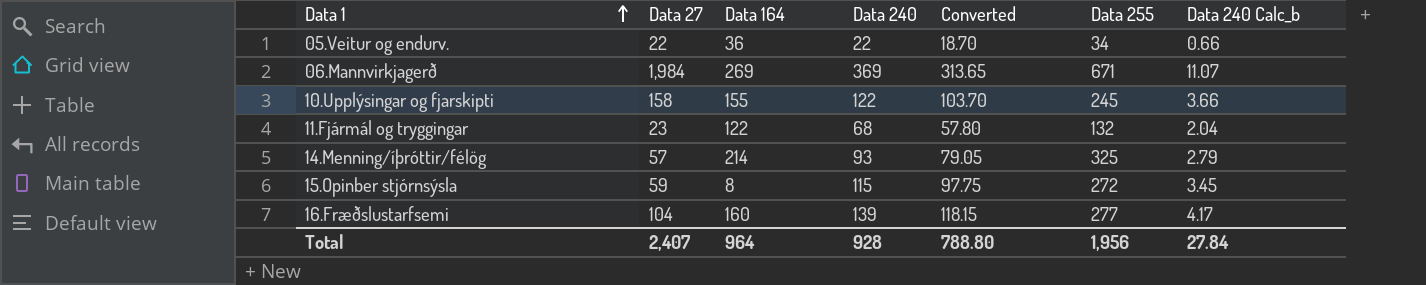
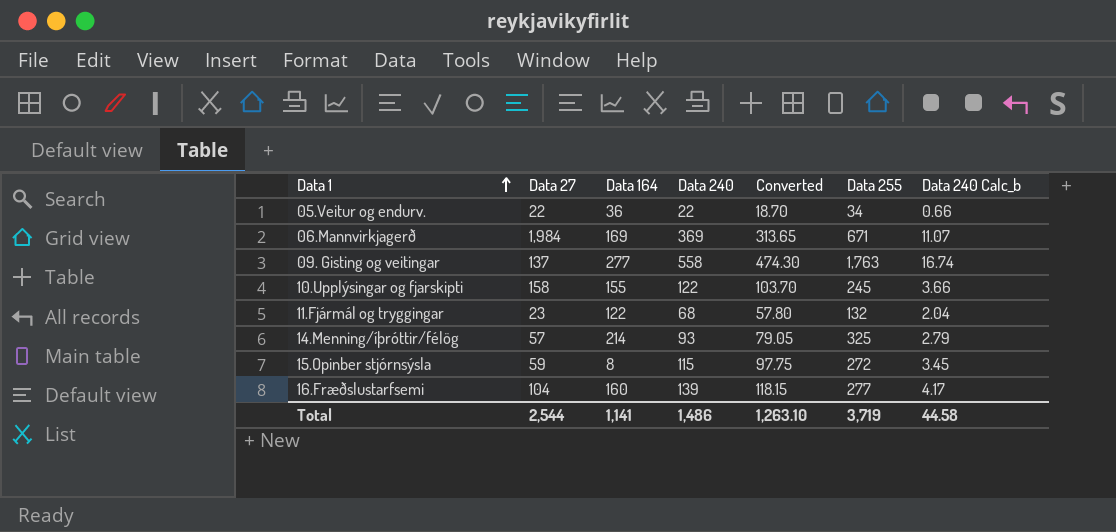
06.Mannvirkjagerð | Data 164: 269 -> 169
row 09. Gisting og veitingar: none -> 137 | 277 | 558 | 474.30 | 1,763 | 16.74
Total | Data 27: 2,407 -> 2,544
Total | Data 164: 964 -> 1,141
Total | Data 240: 928 -> 1,486
Total | Converted: 788.80 -> 1,263.10
Total | Data 255: 1,956 -> 3,719
Total | Data 240 Calc_b: 27.84 -> 44.58

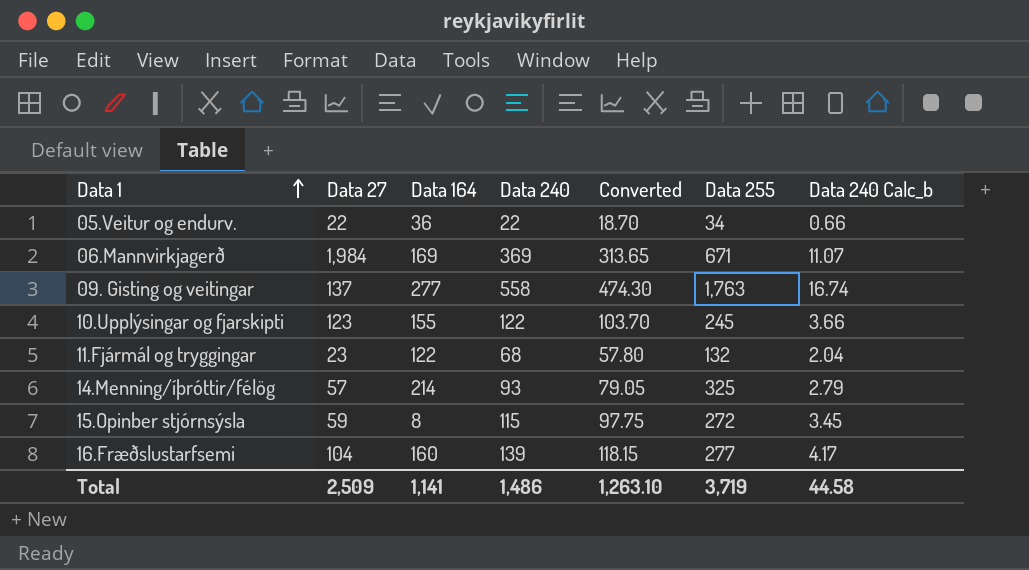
10.Upplýsingar og fjarskipti | Data 27: 158 -> 123
Total | Data 27: 2,544 -> 2,509

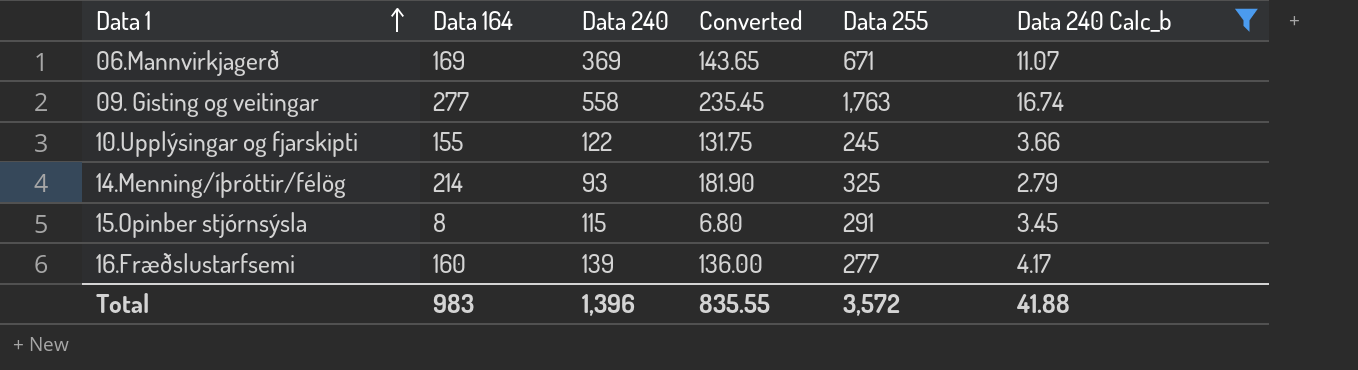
filter: none -> Data 240 Calc_b >= 2.79
column Data 27 | position: 2 -> none
column Converted | formula: [Data 240] * 0.85 -> [Data 164] * 0.85
15.Opinber stjórnsýsla | Data 255: 272 -> 291
Total | Data 164: 1,141 -> 983
Total | Data 240: 1,486 -> 1,396
Total | Converted: 1,263.10 -> 835.55
Total | Data 255: 3,719 -> 3,572
Total | Data 240 Calc_b: 44.58 -> 41.88

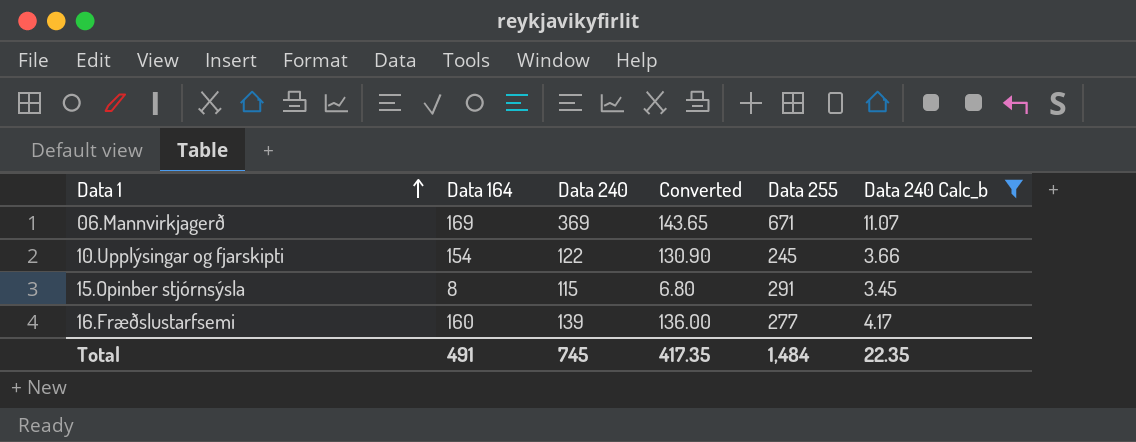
row 09. Gisting og veitingar: 277 | 558 | 235.45 | 1,763 | 16.74 -> none
row 14.Menning/íþróttir/félög: 214 | 93 | 181.90 | 325 | 2.79 -> none
10.Upplýsingar og fjarskipti | Data 164: 155 -> 154
10.Upplýsingar og fjarskipti | Converted: 131.75 -> 130.90
Total | Data 164: 983 -> 491
Total | Data 240: 1,396 -> 745
Total | Converted: 835.55 -> 417.35
Total | Data 255: 3,572 -> 1,484
Total | Data 240 Calc_b: 41.88 -> 22.35

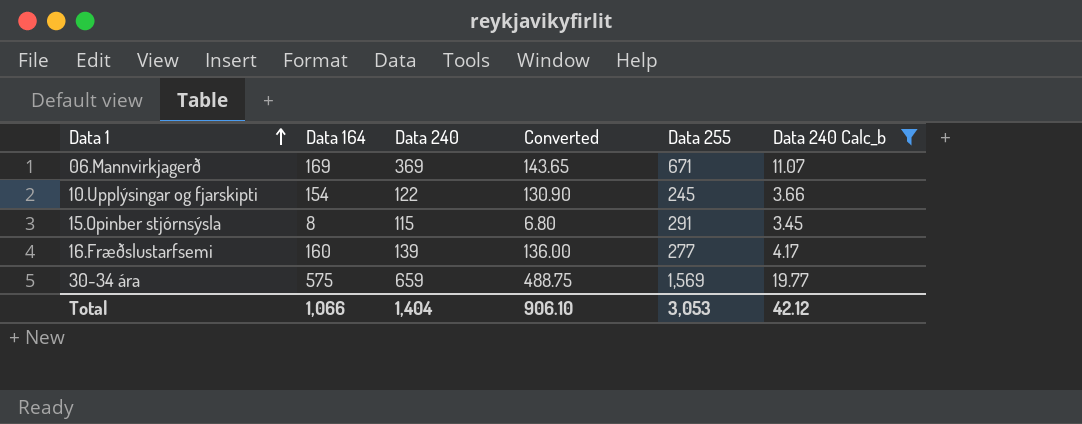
row 30-34 ára: none -> 575 | 659 | 488.75 | 1,569 | 19.77
Total | Data 164: 491 -> 1,066
Total | Data 240: 745 -> 1,404
Total | Converted: 417.35 -> 906.10
Total | Data 255: 1,484 -> 3,053
Total | Data 240 Calc_b: 22.35 -> 42.12

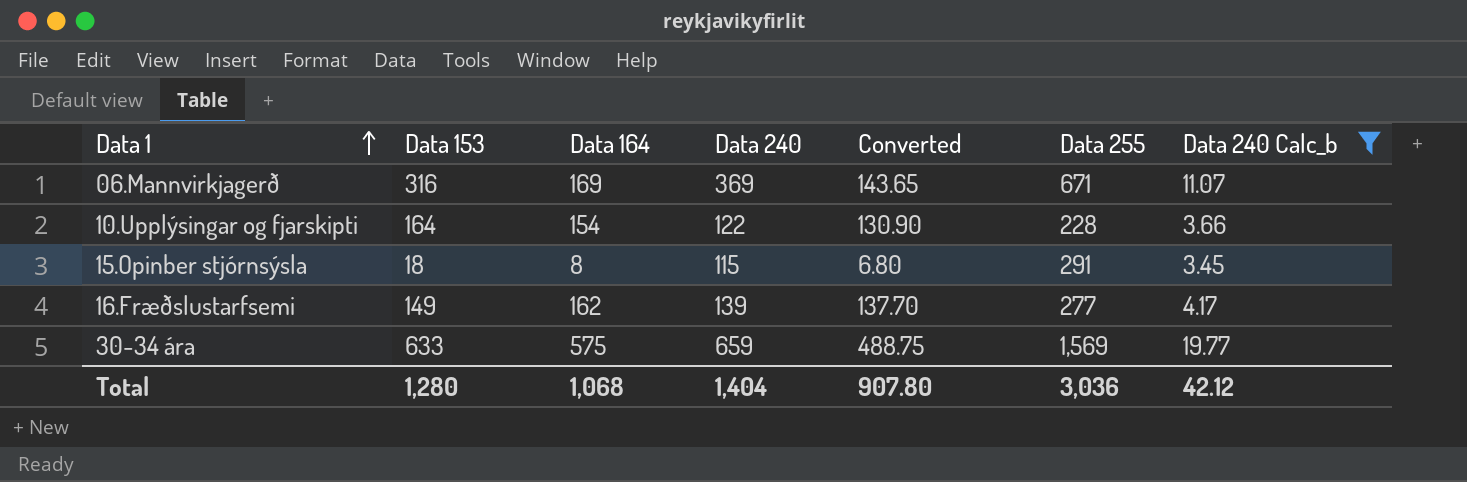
column Data 153 | position: none -> 2
10.Upplýsingar og fjarskipti | Data 255: 245 -> 228
16.Fræðslustarfsemi | Data 164: 160 -> 162
16.Fræðslustarfsemi | Converted: 136.00 -> 137.70
Total | Data 164: 1,066 -> 1,068
Total | Converted: 906.10 -> 907.80
Total | Data 255: 3,053 -> 3,036

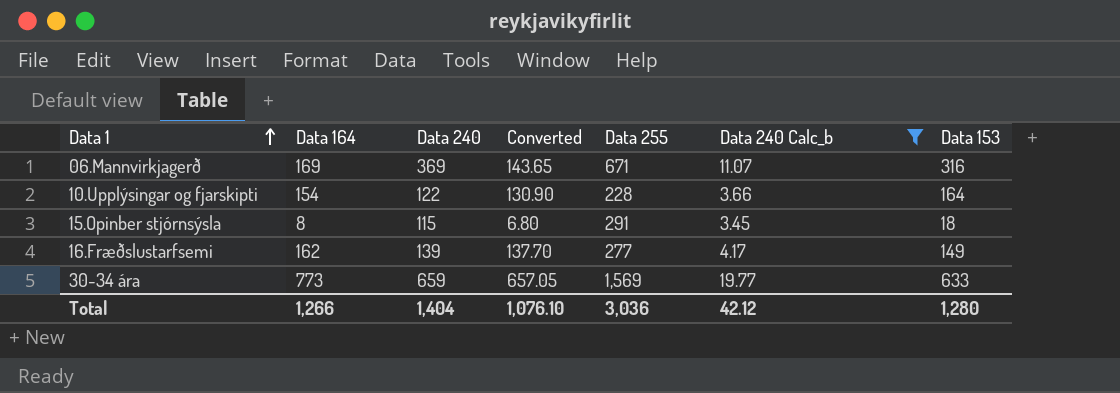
column Data 153 | position: 2 -> 7
30-34 ára | Data 164: 575 -> 773
30-34 ára | Converted: 488.75 -> 657.05
Total | Data 164: 1,068 -> 1,266
Total | Converted: 907.80 -> 1,076.10

